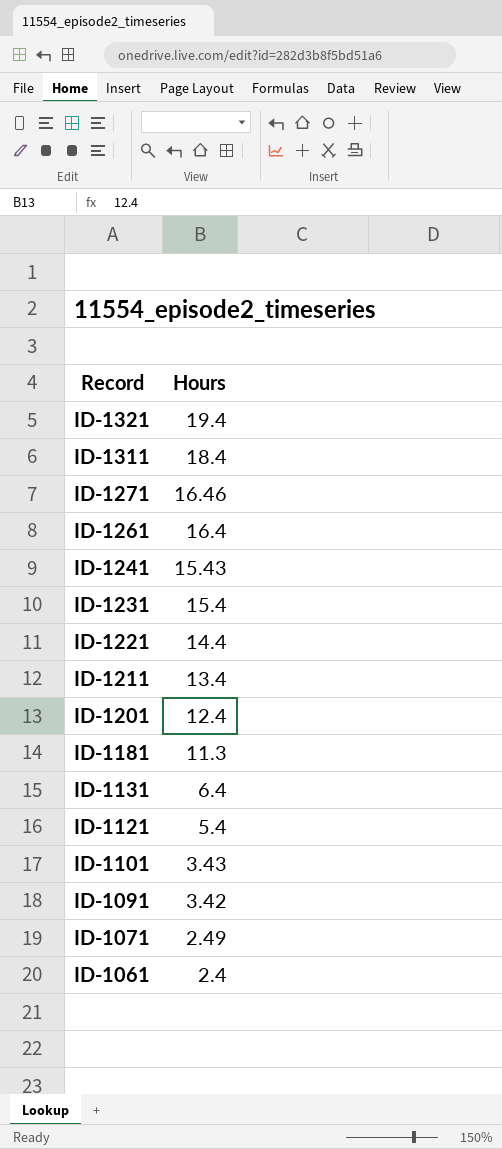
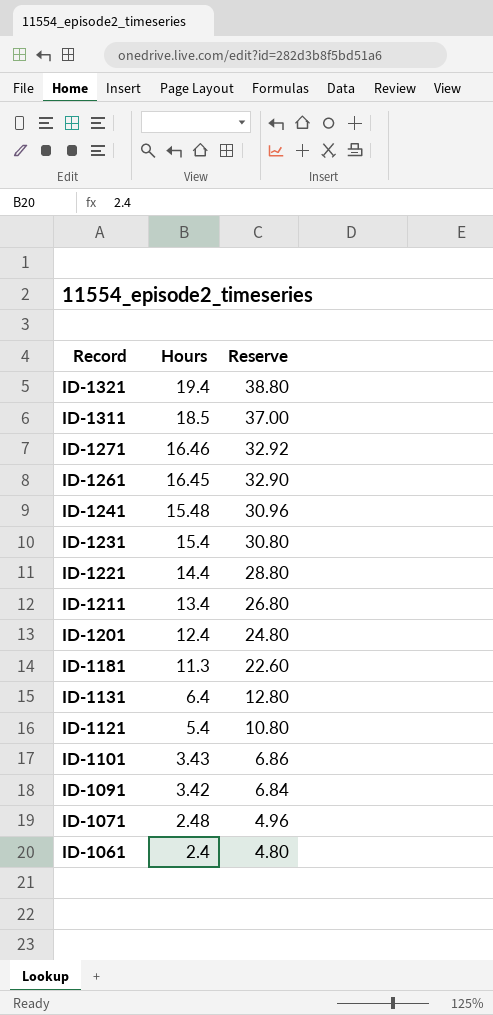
column Reserve | formula: none -> [Hours] * 2
ID-1311 | Hours: 18.4 -> 18.5
ID-1261 | Hours: 16.4 -> 16.45
ID-1241 | Hours: 15.43 -> 15.48
ID-1071 | Hours: 2.49 -> 2.48

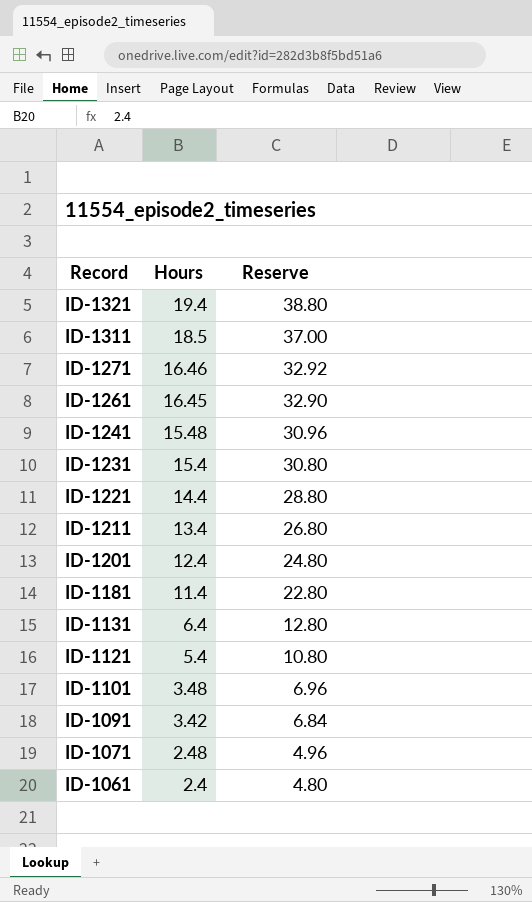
ID-1181 | Hours: 11.3 -> 11.4
ID-1181 | Reserve: 22.60 -> 22.80
ID-1101 | Hours: 3.43 -> 3.48
ID-1101 | Reserve: 6.86 -> 6.96

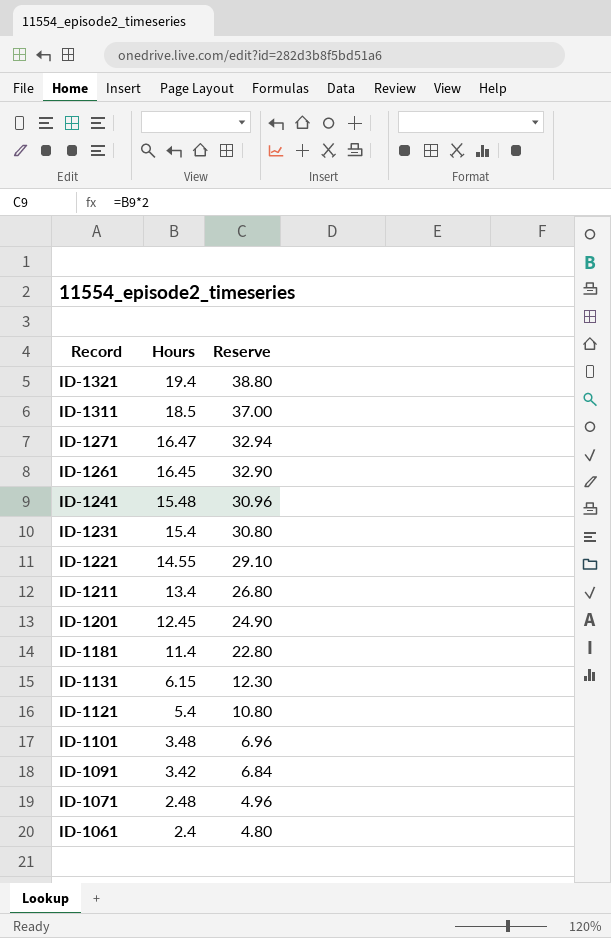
ID-1271 | Hours: 16.46 -> 16.47
ID-1271 | Reserve: 32.92 -> 32.94
ID-1221 | Hours: 14.4 -> 14.55
ID-1221 | Reserve: 28.80 -> 29.10
ID-1201 | Hours: 12.4 -> 12.45
ID-1201 | Reserve: 24.80 -> 24.90
ID-1131 | Hours: 6.4 -> 6.15
ID-1131 | Reserve: 12.80 -> 12.30

